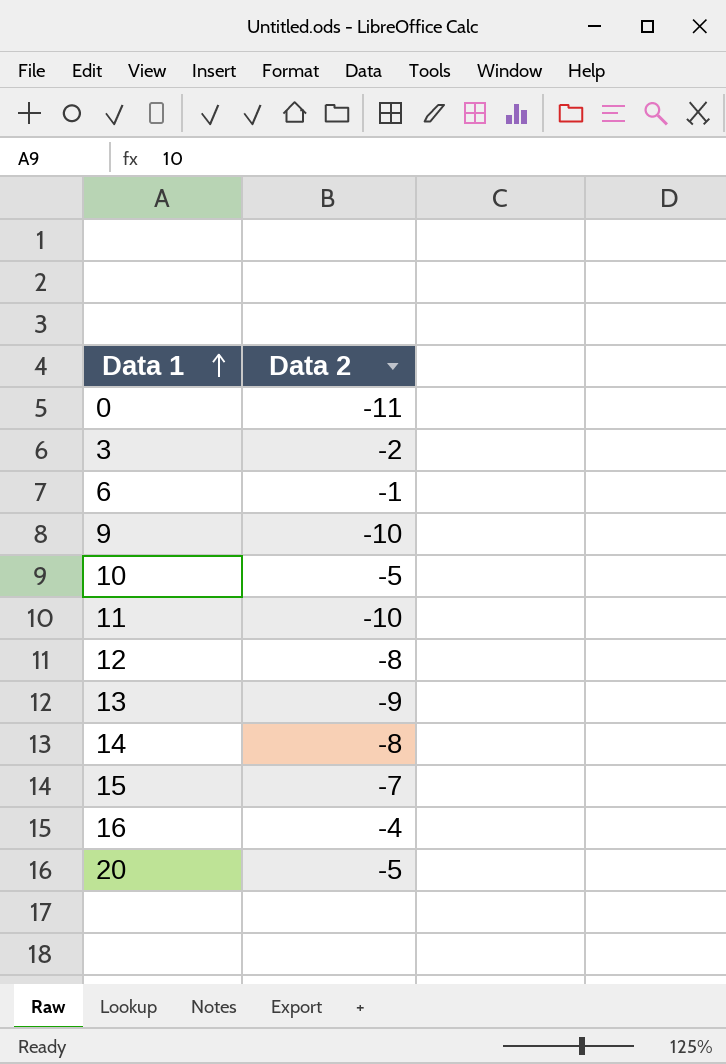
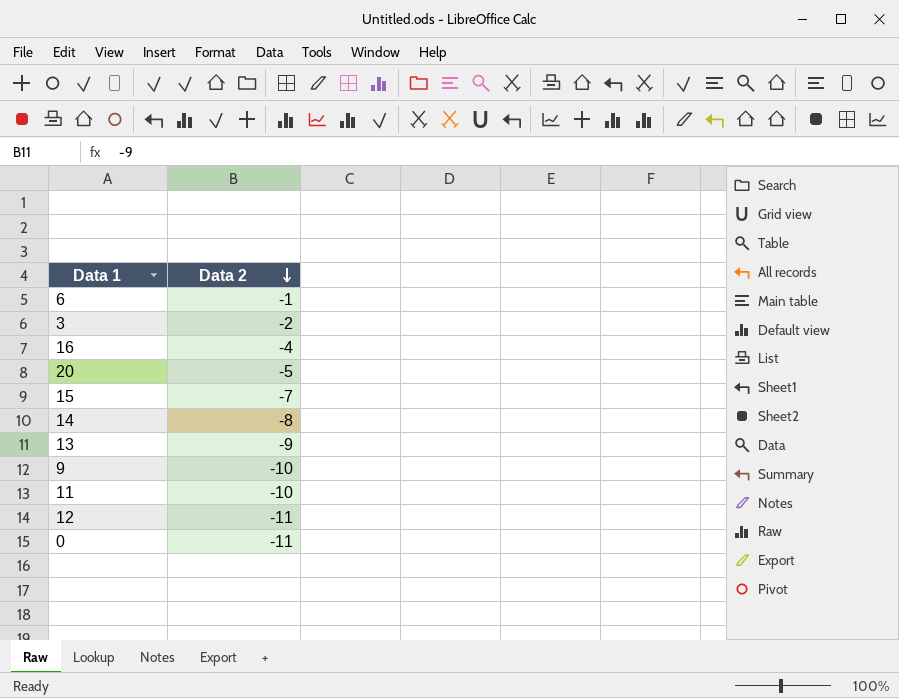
row order: Data 1 ascending -> Data 2 descending
row 10: -5 -> none
12 | Data 2: -8 -> -11

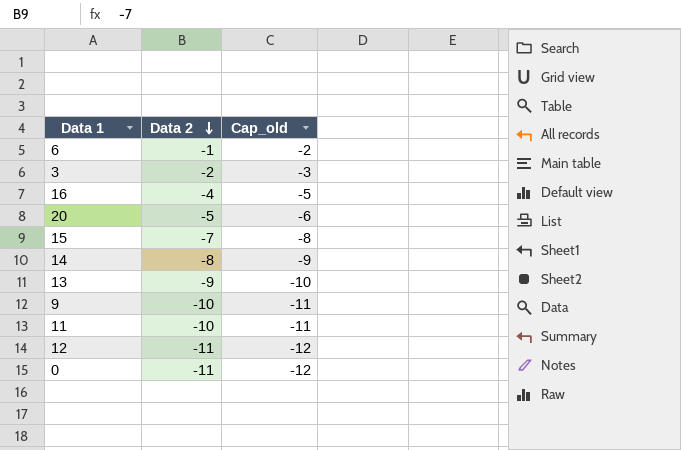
column Cap_old | formula: none -> [Data 2] - 1

